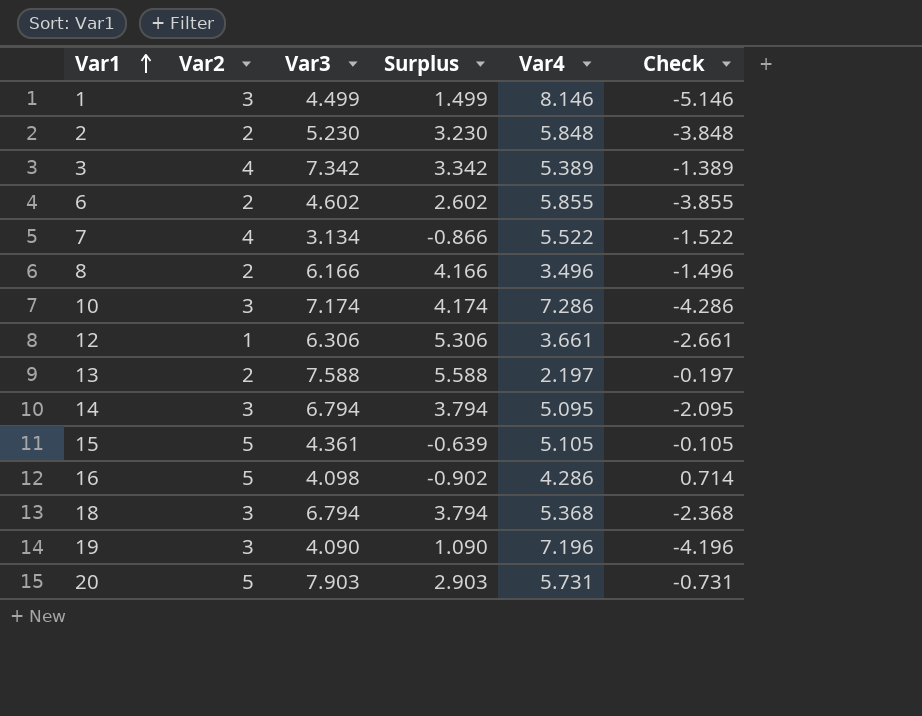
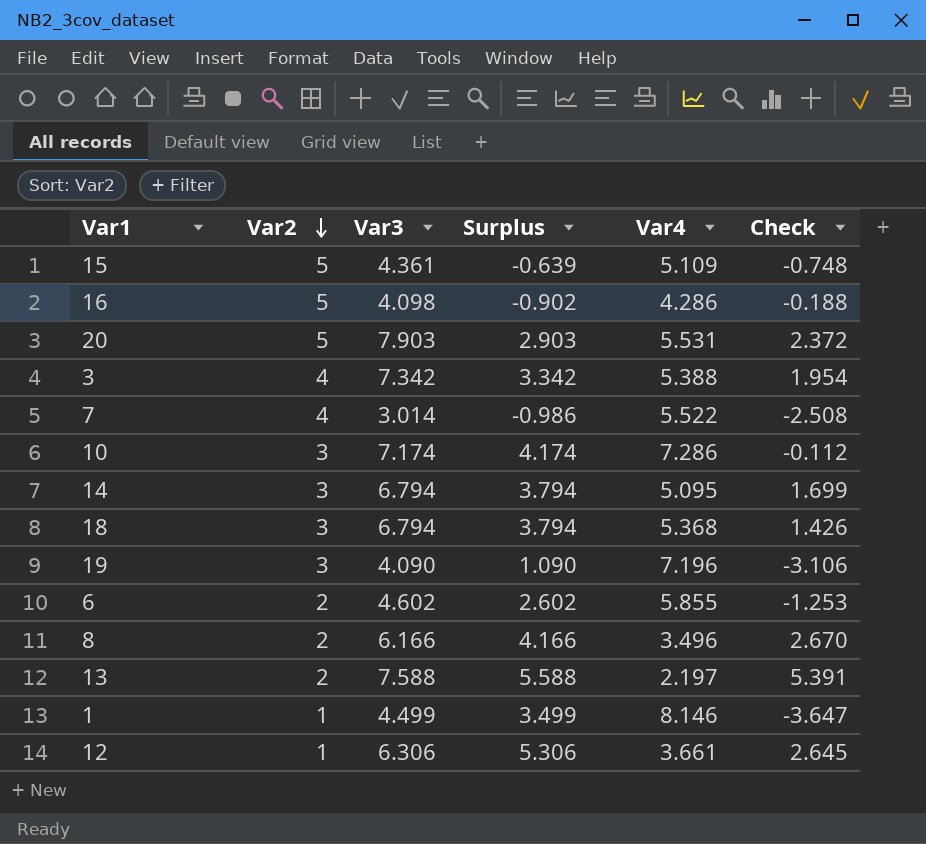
row order: Var1 ascending -> Var2 descending
column Check | formula: [Var2] - [Var4] -> [Var3] - [Var4]
row 2: 2 | 5.230 | 3.230 | 5.848 | -3.848 -> none
15 | Var4: 5.105 -> 5.109
20 | Var4: 5.731 -> 5.531
3 | Var4: 5.389 -> 5.388
7 | Var3: 3.134 -> 3.014
7 | Surplus: -0.866 -> -0.986
1 | Var2: 3 -> 1
1 | Surplus: 1.499 -> 3.499

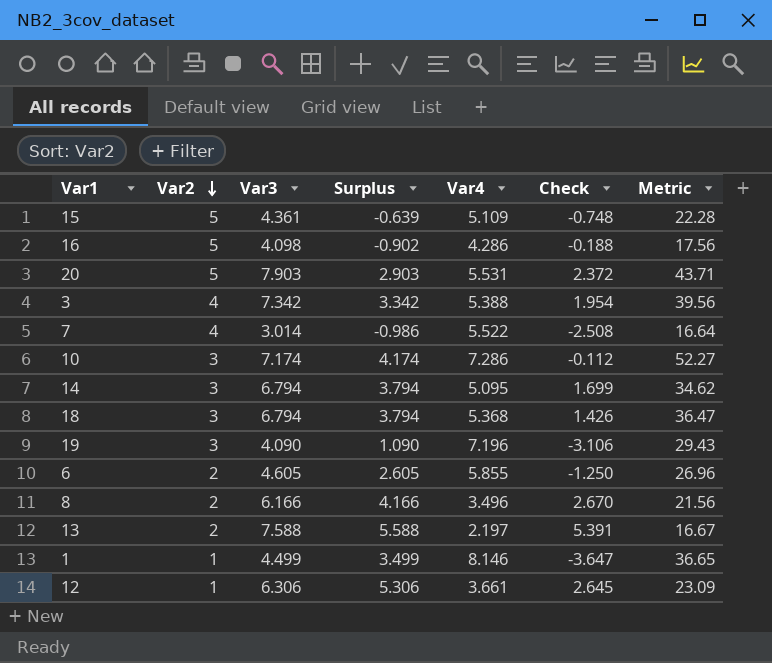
column Metric | formula: none -> [Var3] * [Var4]
6 | Var3: 4.602 -> 4.605
6 | Surplus: 2.602 -> 2.605
6 | Check: -1.253 -> -1.250

